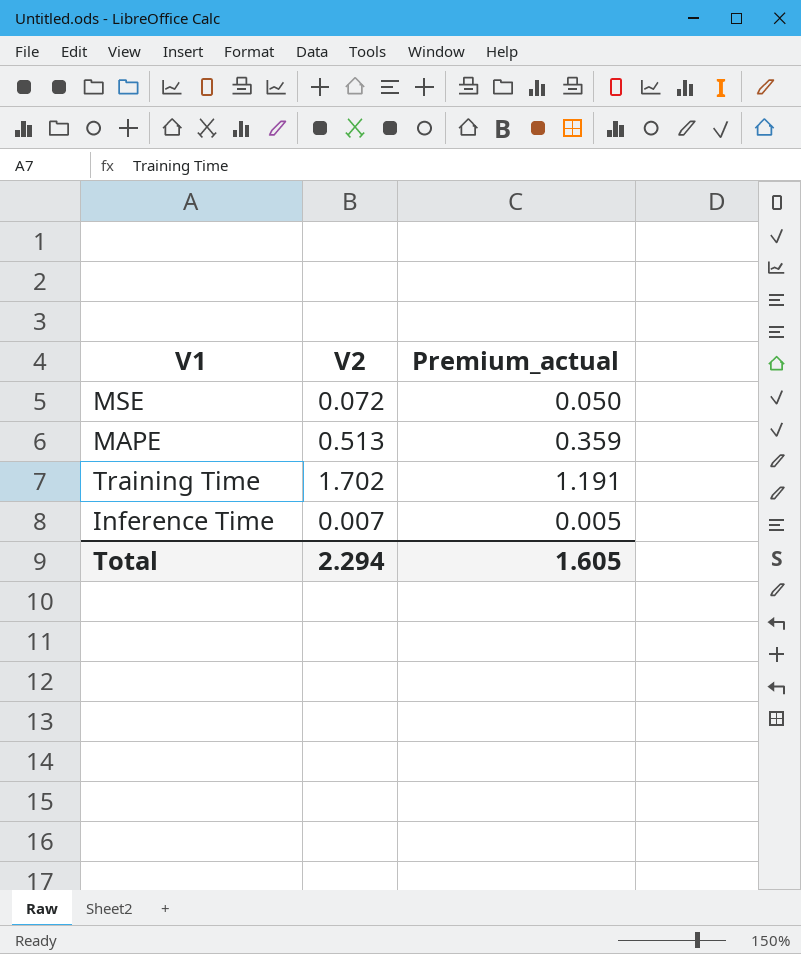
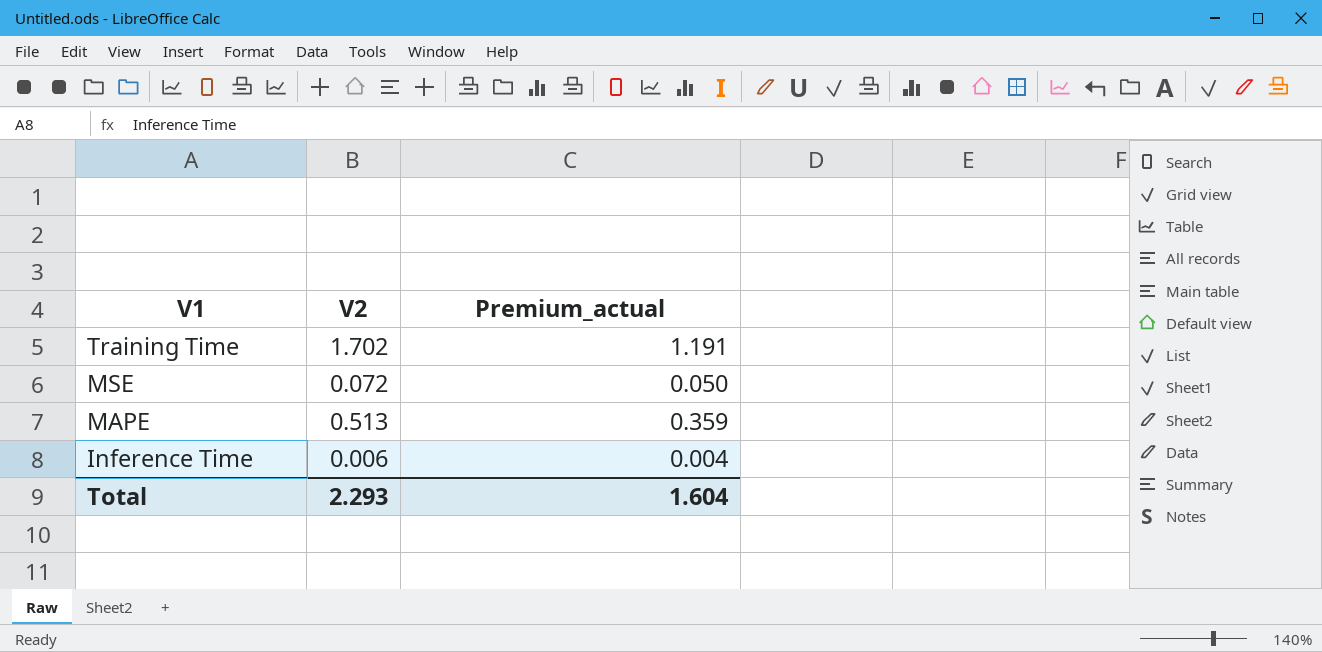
row order: none -> V1 descending
Inference Time | V2: 0.007 -> 0.006
Inference Time | Premium_actual: 0.005 -> 0.004
Total | V2: 2.294 -> 2.293
Total | Premium_actual: 1.605 -> 1.604

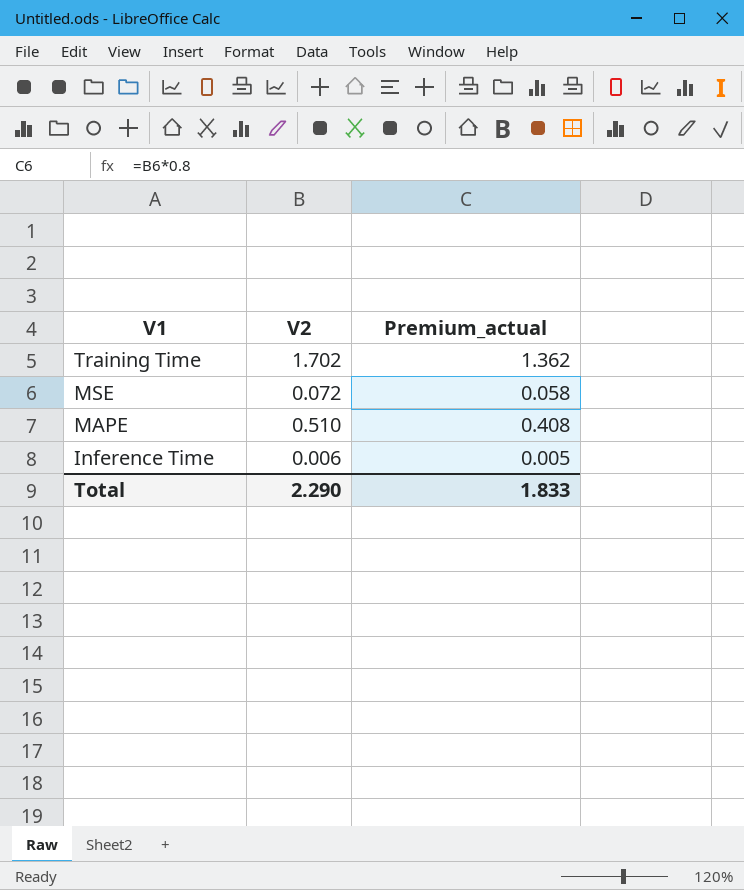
column Premium_actual | formula: [V2] * 0.7 -> [V2] * 0.8
MAPE | V2: 0.513 -> 0.510
Total | V2: 2.293 -> 2.290
Total | Premium_actual: 1.604 -> 1.833

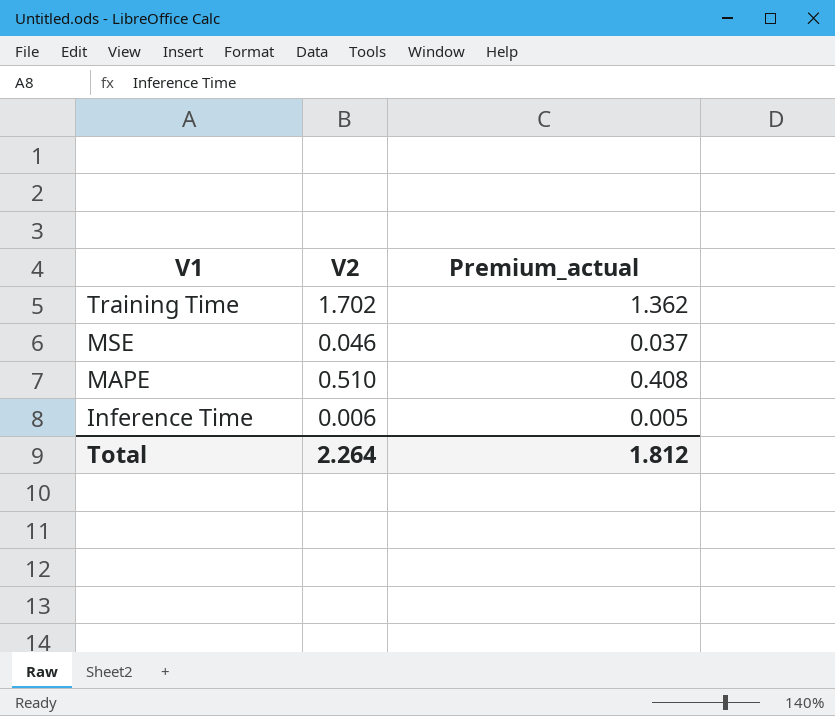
MSE | V2: 0.072 -> 0.046
MSE | Premium_actual: 0.058 -> 0.037
Total | V2: 2.290 -> 2.264
Total | Premium_actual: 1.833 -> 1.812

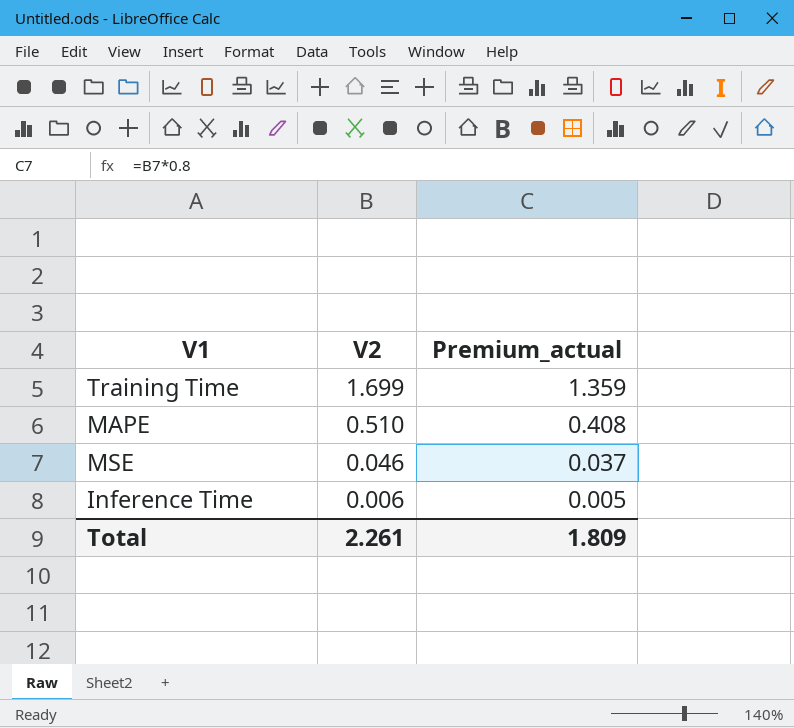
row order: V1 descending -> V2 descending
Training Time | V2: 1.702 -> 1.699
Training Time | Premium_actual: 1.362 -> 1.359
Total | V2: 2.264 -> 2.261
Total | Premium_actual: 1.812 -> 1.809

